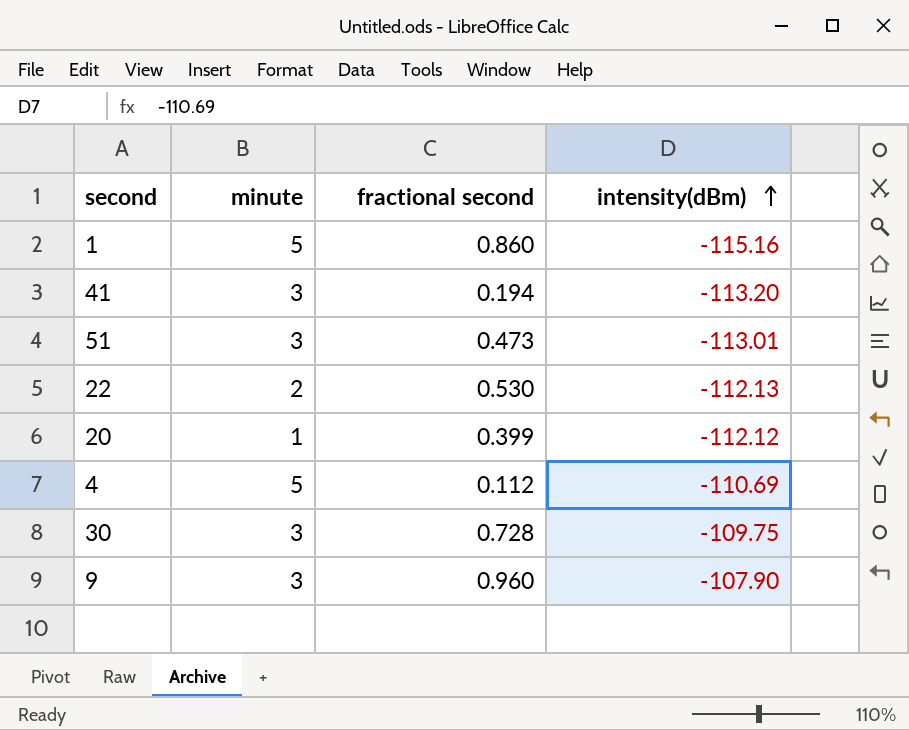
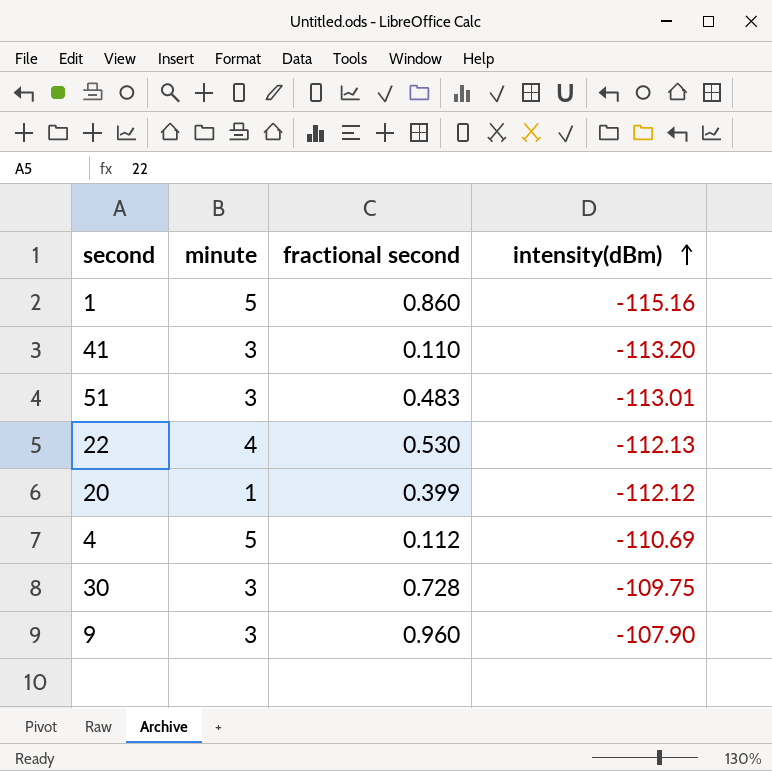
41 | fractional second: 0.194 -> 0.110
51 | fractional second: 0.473 -> 0.483
22 | minute: 2 -> 4

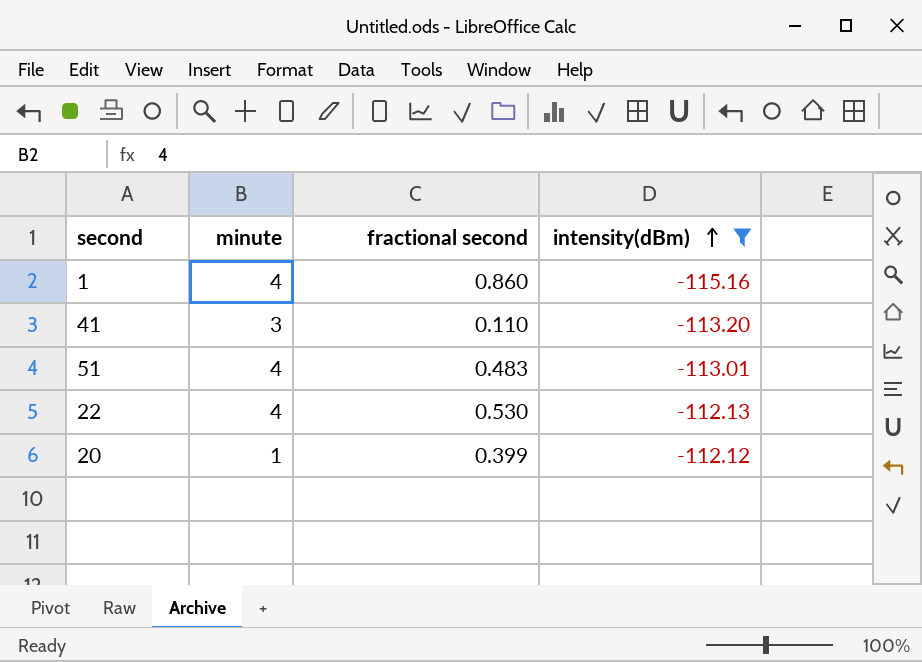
filter: none -> intensity(dBm) <= -112.12
1 | minute: 5 -> 4
51 | minute: 3 -> 4

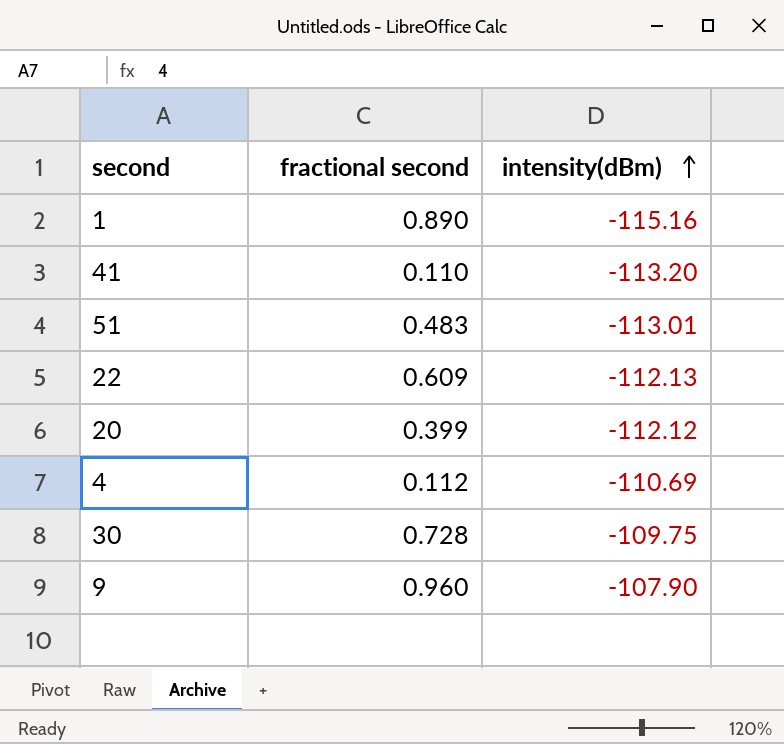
filter: intensity(dBm) <= -112.12 -> none
column minute | position: 2 -> none
1 | fractional second: 0.860 -> 0.890
22 | fractional second: 0.530 -> 0.609

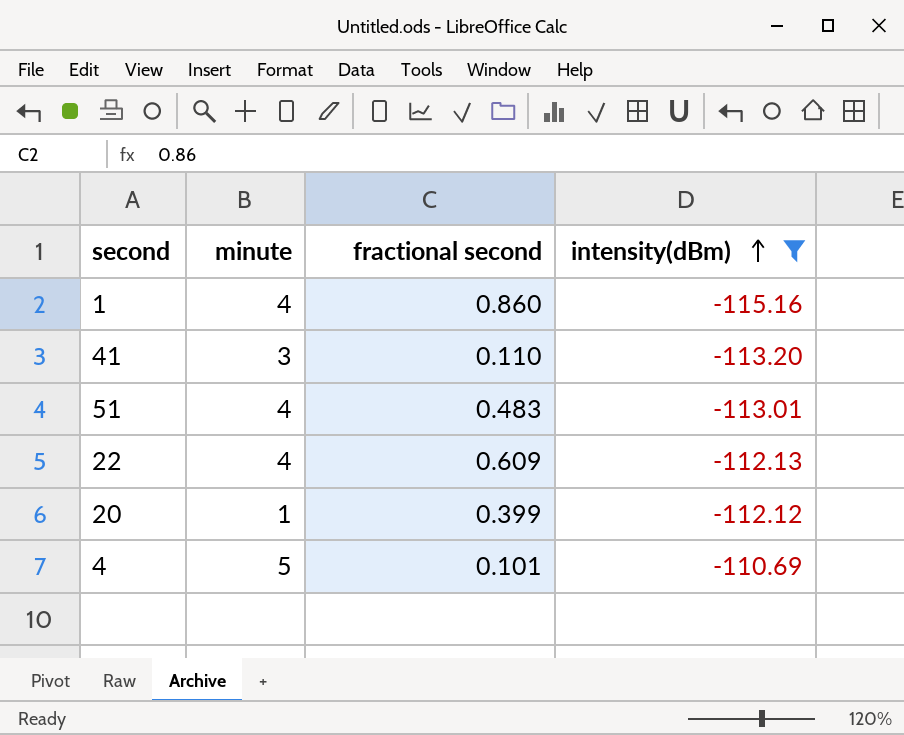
filter: none -> intensity(dBm) <= -110.69
column minute | position: none -> 2
1 | fractional second: 0.890 -> 0.860
4 | fractional second: 0.112 -> 0.101

